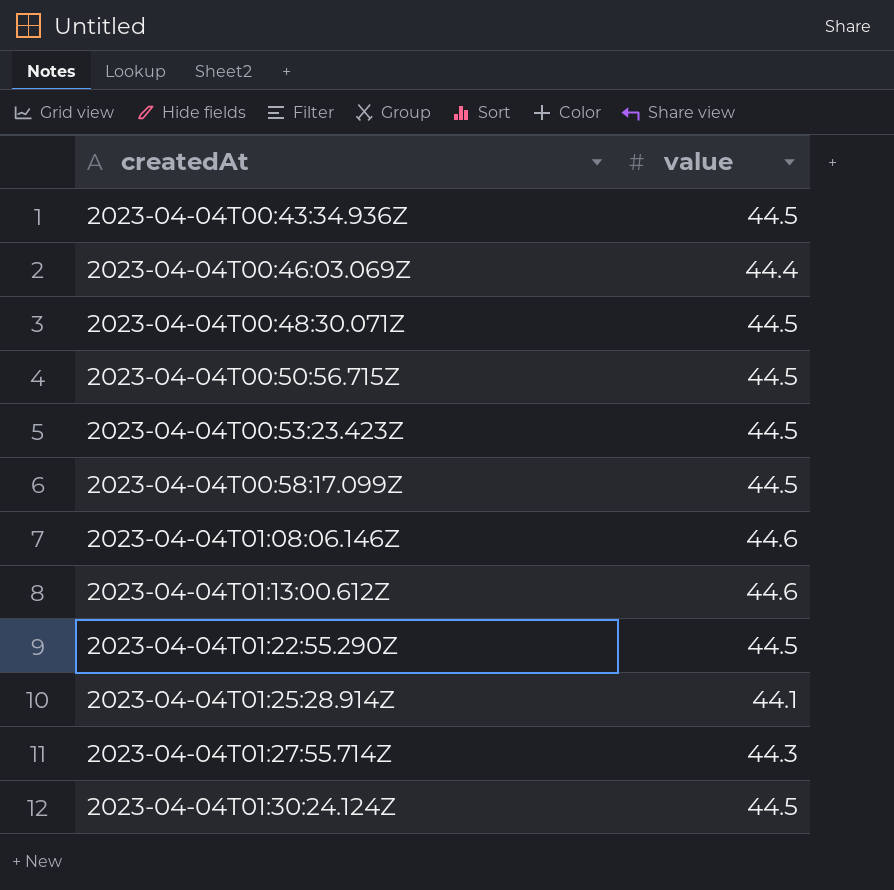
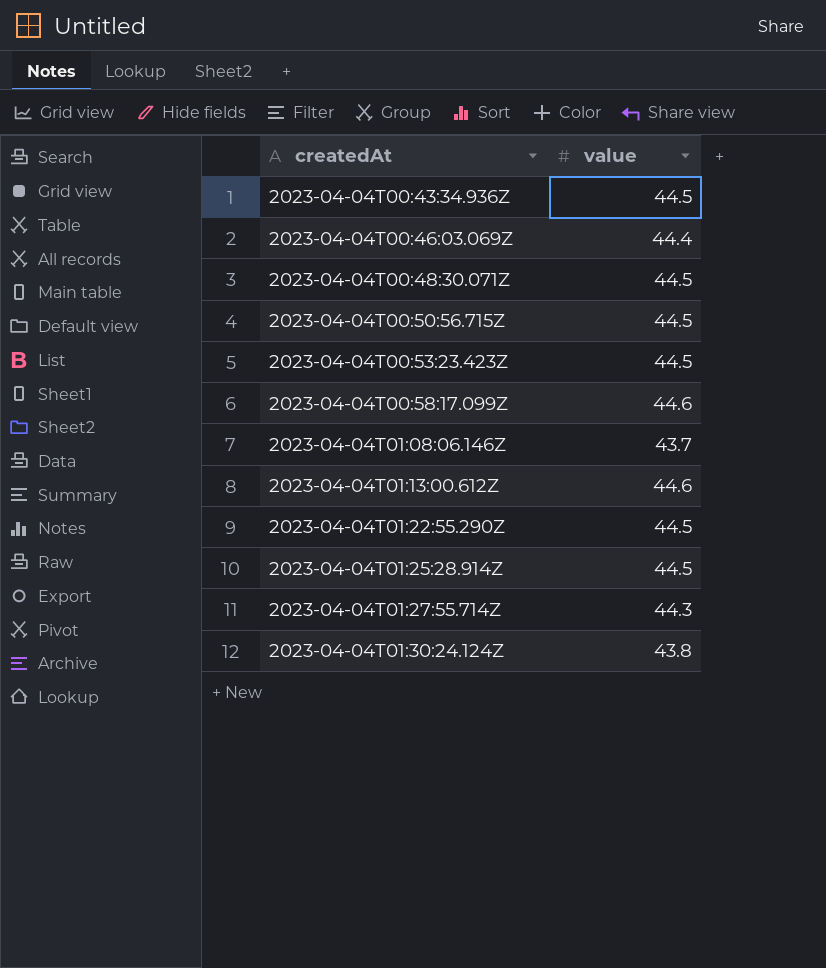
2023-04-04T00:58:17.099Z | value: 44.5 -> 44.6
2023-04-04T01:08:06.146Z | value: 44.6 -> 43.7
2023-04-04T01:25:28.914Z | value: 44.1 -> 44.5
2023-04-04T01:30:24.124Z | value: 44.5 -> 43.8

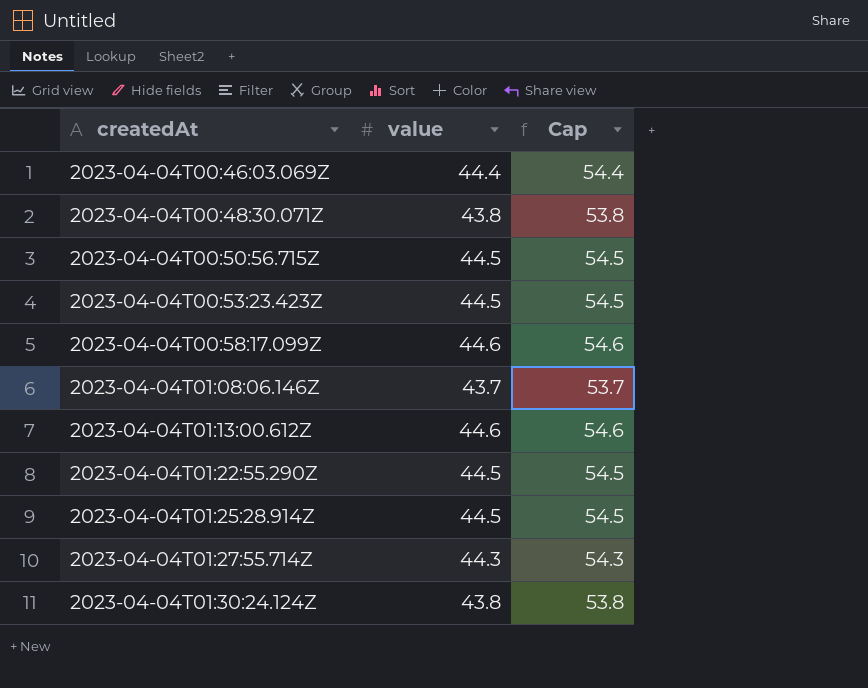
column Cap | formula: none -> [value] + 10
row 2023-04-04T00:43:34.936Z: 44.5 -> none
2023-04-04T00:48:30.071Z | value: 44.5 -> 43.8

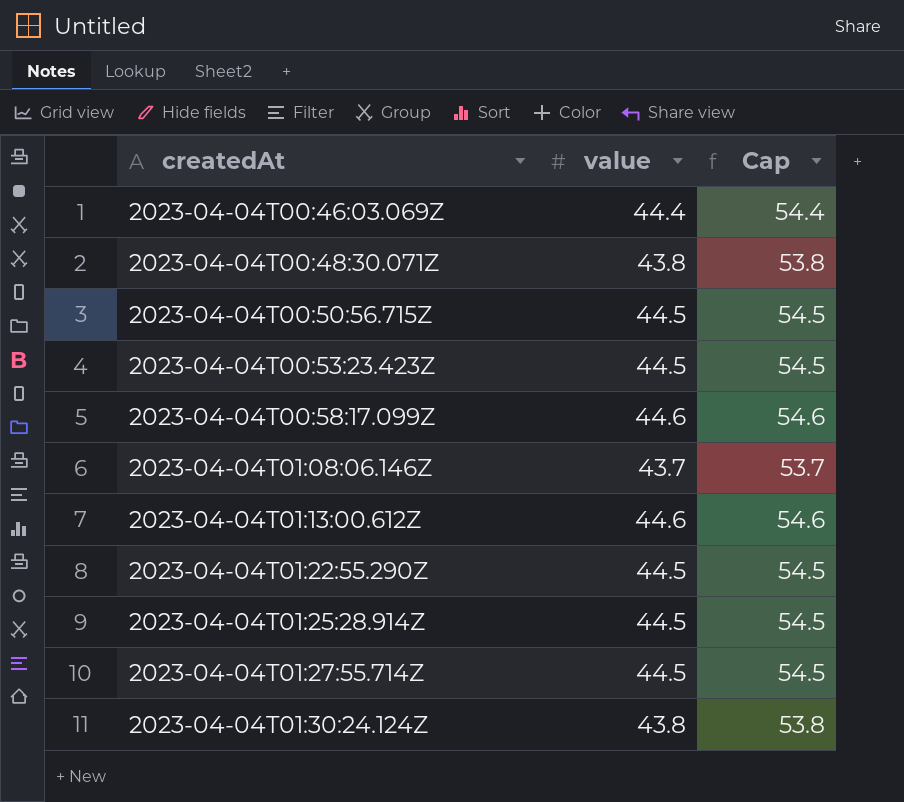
2023-04-04T01:27:55.714Z | value: 44.3 -> 44.5
2023-04-04T01:27:55.714Z | Cap: 54.3 -> 54.5

